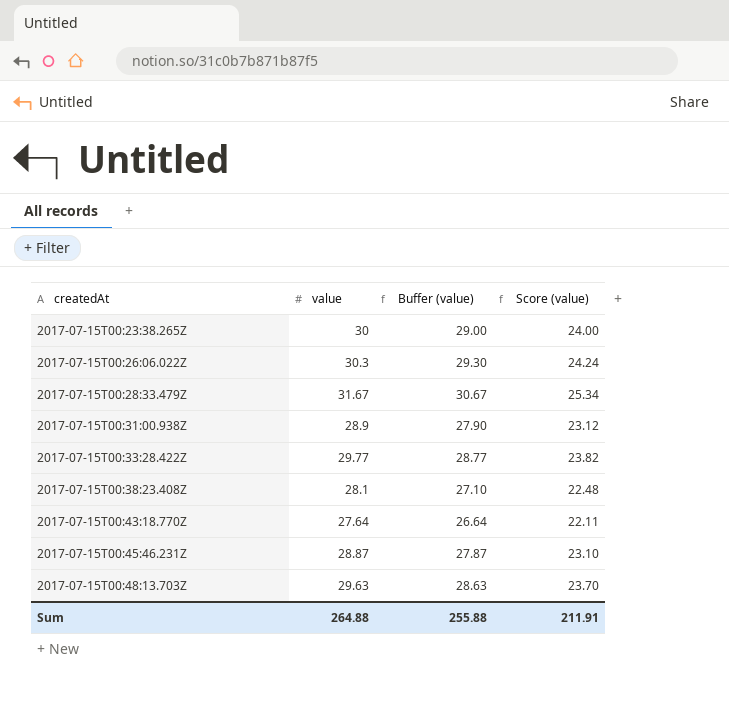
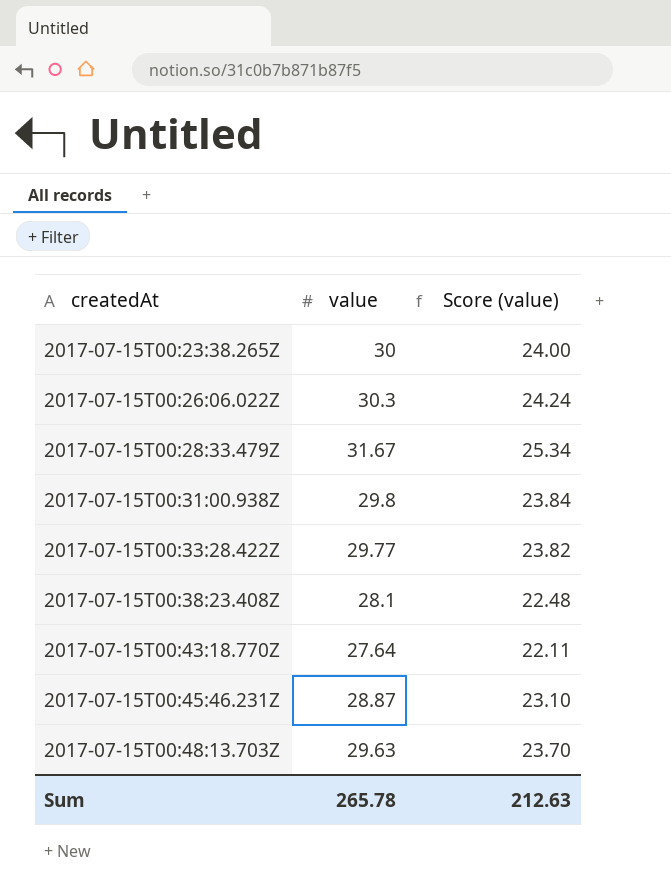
column Buffer (value) | formula: [value] - 1 -> none
2017-07-15T00:31:00.938Z | value: 28.9 -> 29.8
2017-07-15T00:31:00.938Z | Score (value): 23.12 -> 23.84
Sum | value: 264.88 -> 265.78
Sum | Score (value): 211.91 -> 212.63

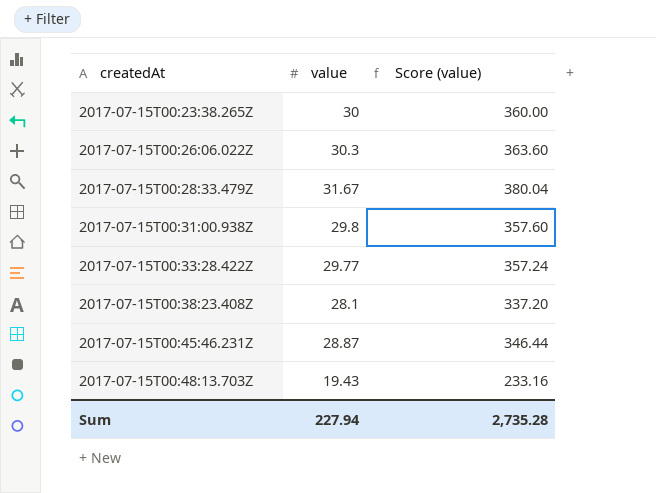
column Score (value) | formula: [value] * 0.8 -> [value] * 12
row 2017-07-15T00:43:18.770Z: 27.64 | 22.11 -> none
2017-07-15T00:48:13.703Z | value: 29.63 -> 19.43
Sum | value: 265.78 -> 227.94
Sum | Score (value): 212.63 -> 2,735.28

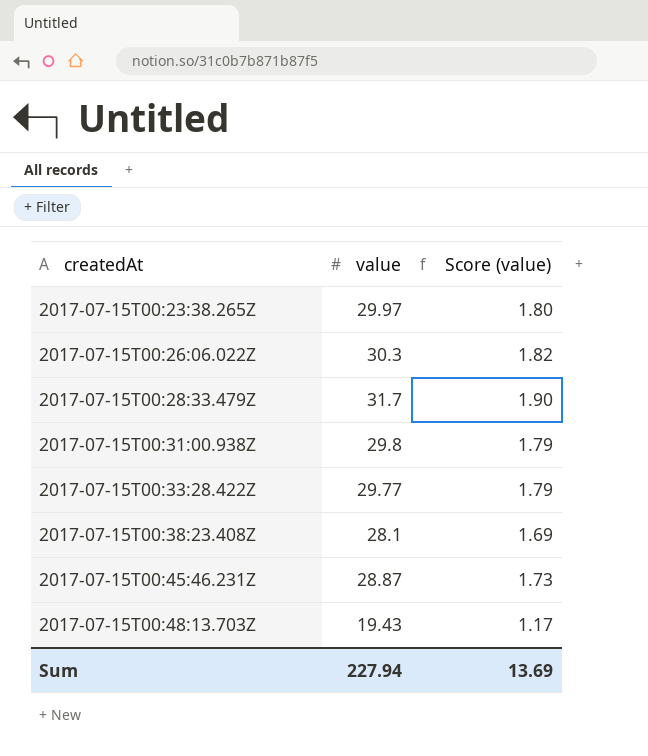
column Score (value) | formula: [value] * 12 -> [value] * 0.06
2017-07-15T00:23:38.265Z | value: 30 -> 29.97
2017-07-15T00:28:33.479Z | value: 31.67 -> 31.7
Sum | Score (value): 2,735.28 -> 13.69

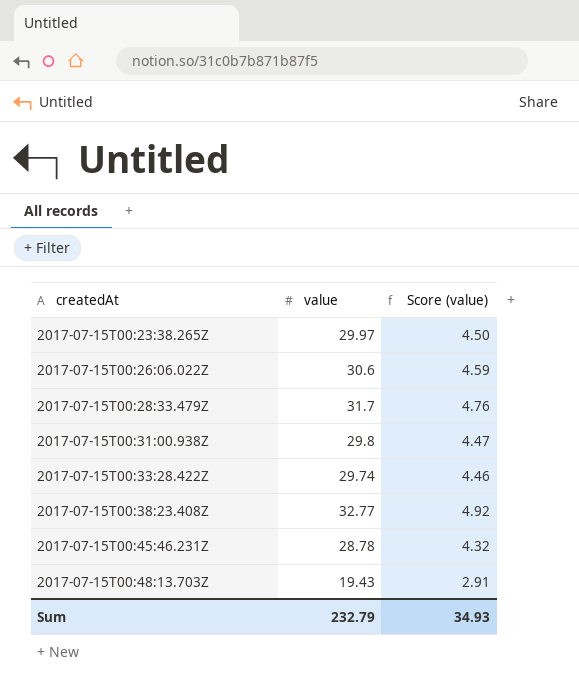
column Score (value) | formula: [value] * 0.06 -> [value] * 0.15
2017-07-15T00:26:06.022Z | value: 30.3 -> 30.6
2017-07-15T00:33:28.422Z | value: 29.77 -> 29.74
2017-07-15T00:38:23.408Z | value: 28.1 -> 32.77
2017-07-15T00:45:46.231Z | value: 28.87 -> 28.78
Sum | value: 227.94 -> 232.79
Sum | Score (value): 13.69 -> 34.93

